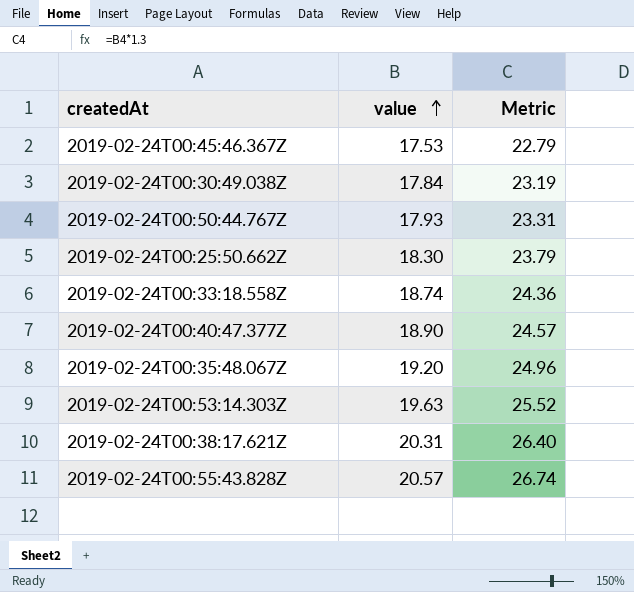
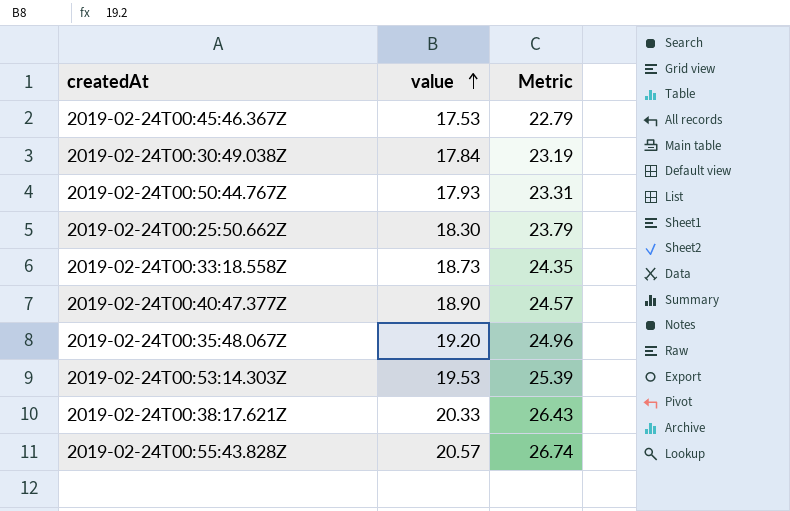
2019-02-24T00:33:18.558Z | value: 18.74 -> 18.73
2019-02-24T00:33:18.558Z | Metric: 24.36 -> 24.35
2019-02-24T00:53:14.303Z | value: 19.63 -> 19.53
2019-02-24T00:53:14.303Z | Metric: 25.52 -> 25.39
2019-02-24T00:38:17.621Z | value: 20.31 -> 20.33
2019-02-24T00:38:17.621Z | Metric: 26.40 -> 26.43

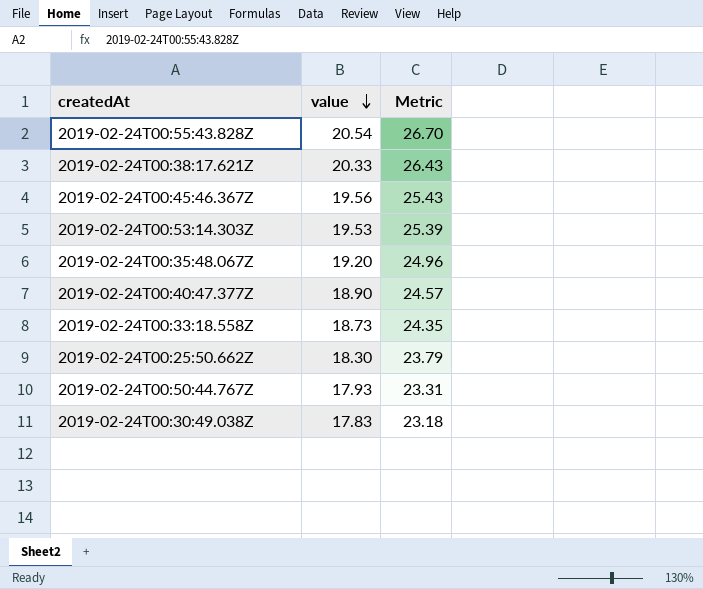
row order: value ascending -> value descending
2019-02-24T00:55:43.828Z | value: 20.57 -> 20.54
2019-02-24T00:55:43.828Z | Metric: 26.74 -> 26.70
2019-02-24T00:45:46.367Z | value: 17.53 -> 19.56
2019-02-24T00:45:46.367Z | Metric: 22.79 -> 25.43
2019-02-24T00:30:49.038Z | value: 17.84 -> 17.83
2019-02-24T00:30:49.038Z | Metric: 23.19 -> 23.18

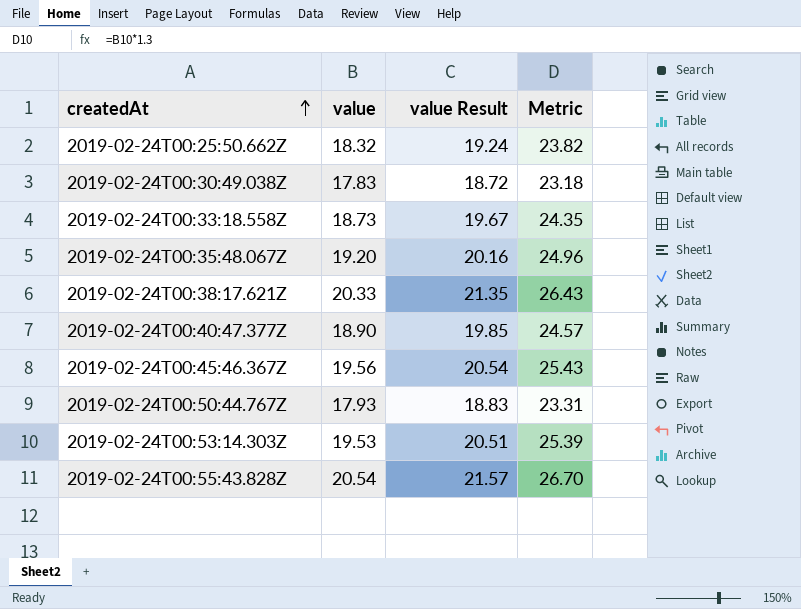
row order: value descending -> createdAt ascending
column value Result | formula: none -> [value] * 1.05
2019-02-24T00:25:50.662Z | value: 18.30 -> 18.32
2019-02-24T00:25:50.662Z | Metric: 23.79 -> 23.82

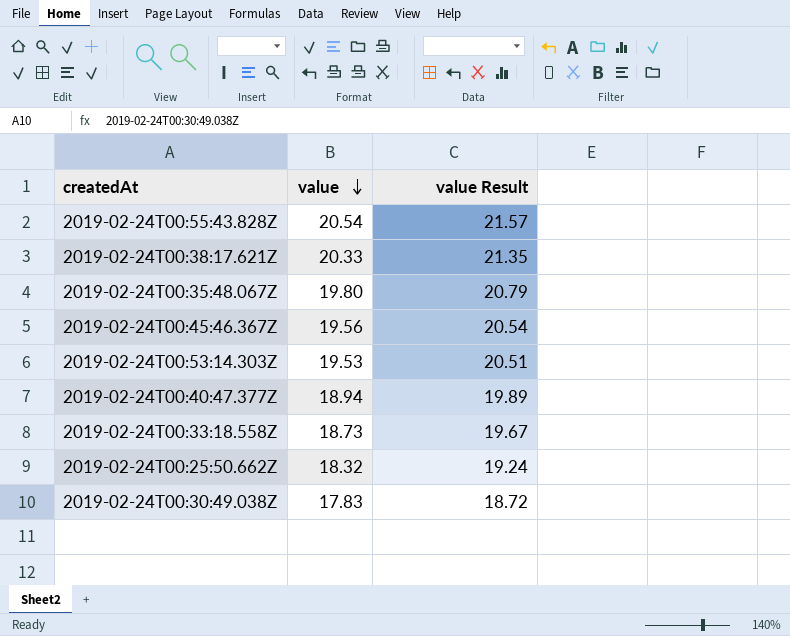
row order: createdAt ascending -> value descending
column Metric | formula: [value] * 1.3 -> none
row 2019-02-24T00:50:44.767Z: 17.93 | 18.83 | 23.31 -> none
2019-02-24T00:35:48.067Z | value: 19.20 -> 19.80
2019-02-24T00:35:48.067Z | value Result: 20.16 -> 20.79
2019-02-24T00:40:47.377Z | value: 18.90 -> 18.94
2019-02-24T00:40:47.377Z | value Result: 19.85 -> 19.89

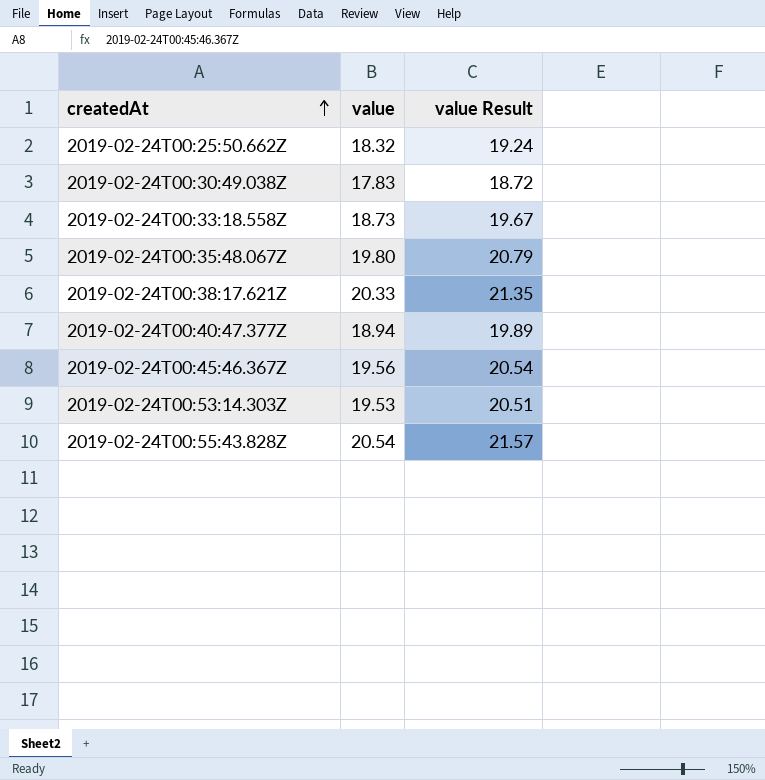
row order: value descending -> createdAt ascending

